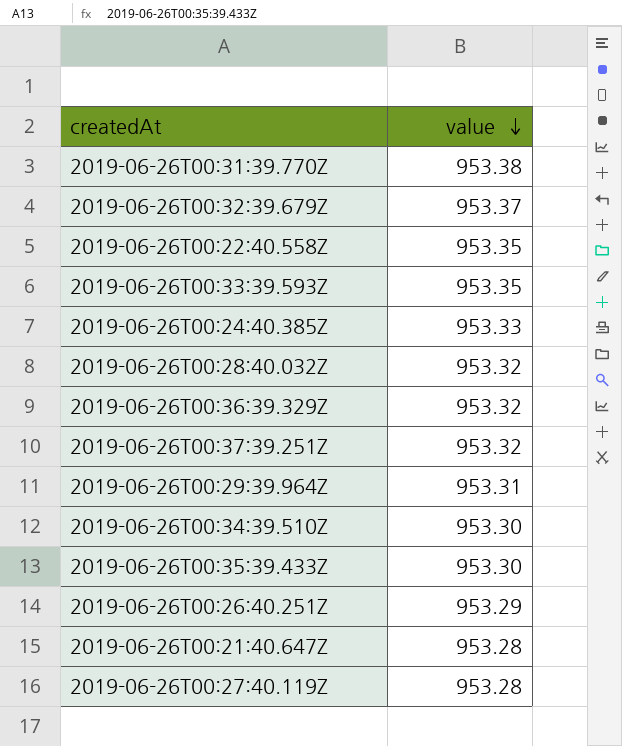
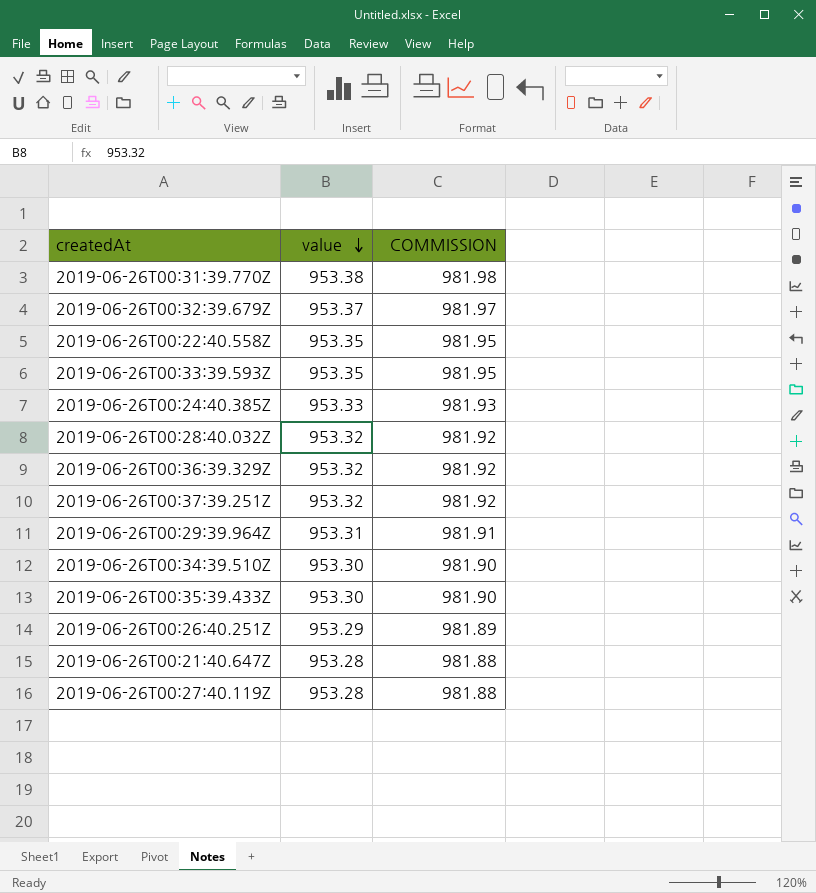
column COMMISSION | formula: none -> [value] * 1.03

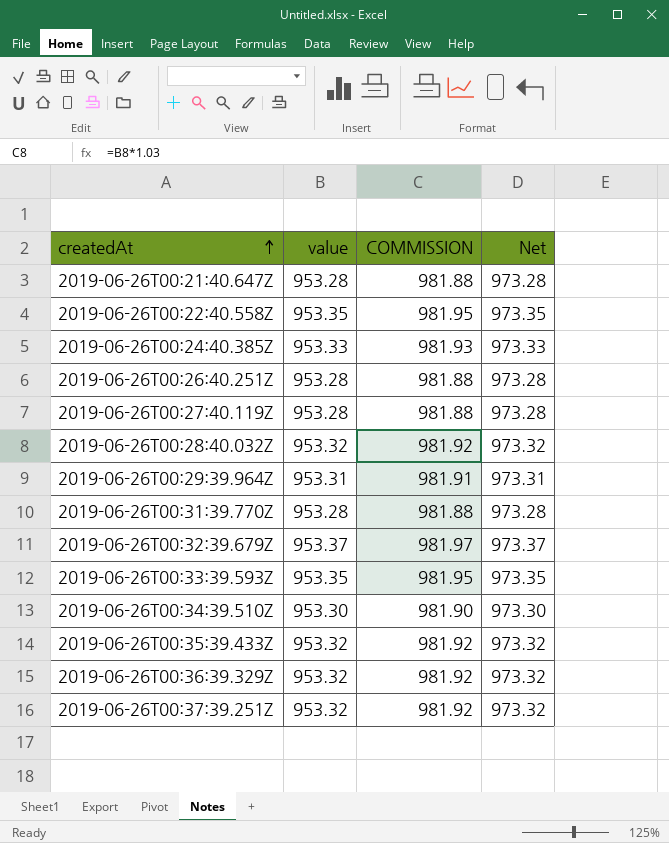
row order: value descending -> createdAt ascending
column Net | formula: none -> [value] + 20
2019-06-26T00:26:40.251Z | value: 953.29 -> 953.28
2019-06-26T00:26:40.251Z | COMMISSION: 981.89 -> 981.88
2019-06-26T00:31:39.770Z | value: 953.38 -> 953.28
2019-06-26T00:31:39.770Z | COMMISSION: 981.98 -> 981.88
2019-06-26T00:35:39.433Z | value: 953.30 -> 953.32
2019-06-26T00:35:39.433Z | COMMISSION: 981.90 -> 981.92

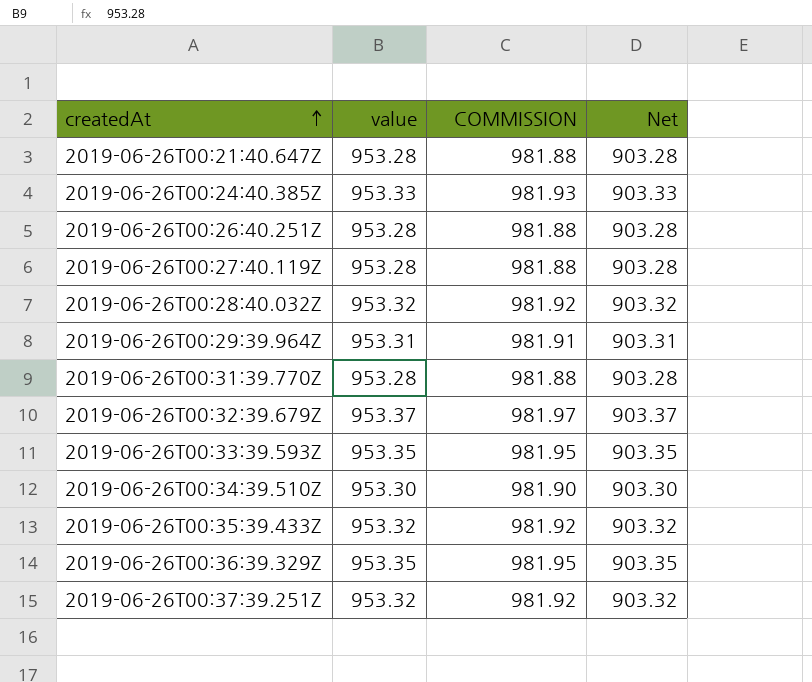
column Net | formula: [value] + 20 -> [value] - 50
row 2019-06-26T00:22:40.558Z: 953.35 | 981.95 | 973.35 -> none
2019-06-26T00:36:39.329Z | value: 953.32 -> 953.35
2019-06-26T00:36:39.329Z | COMMISSION: 981.92 -> 981.95

